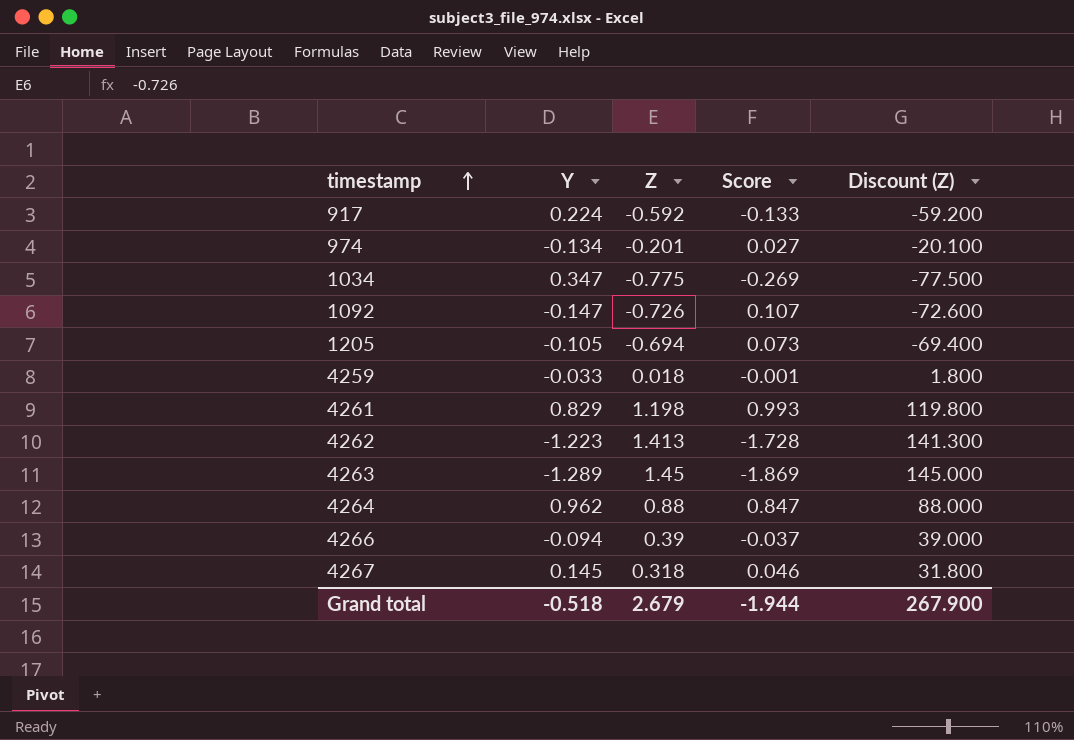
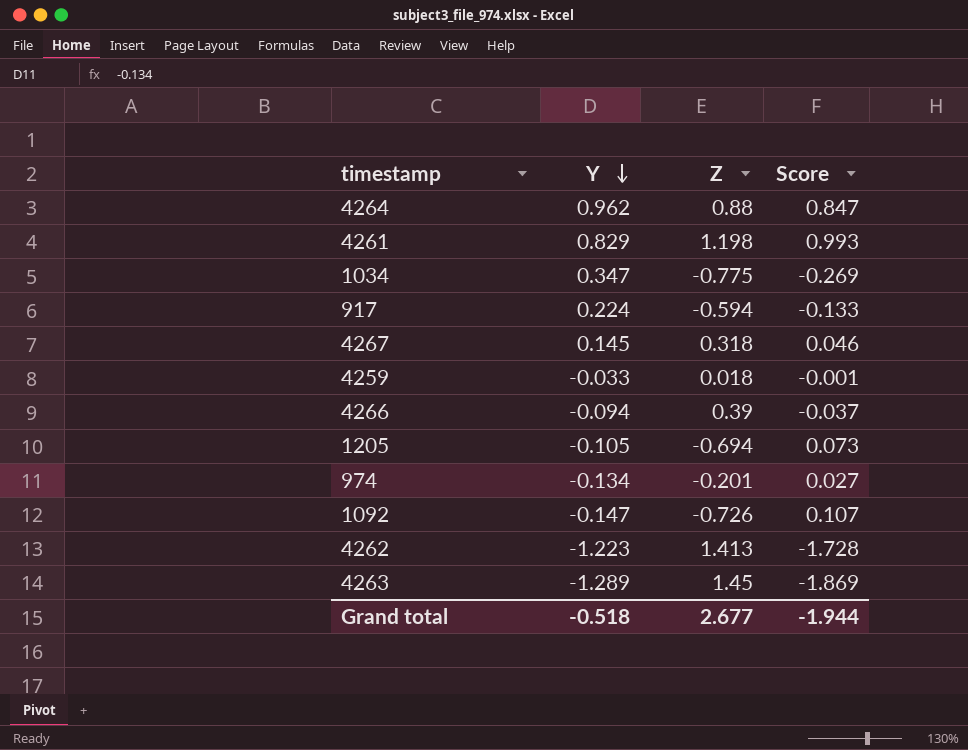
row order: timestamp ascending -> Y descending
column Discount (Z) | formula: [Z] * 100 -> none
917 | Z: -0.592 -> -0.594
Grand total | Z: 2.679 -> 2.677

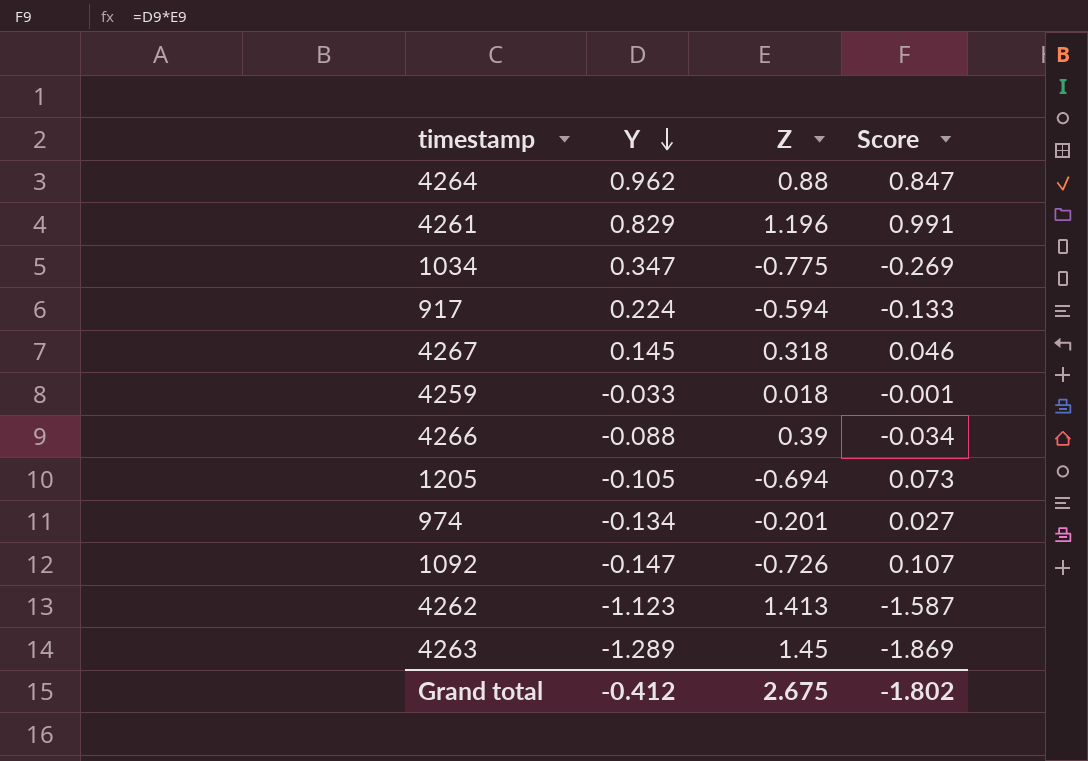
4261 | Z: 1.198 -> 1.196
4261 | Score: 0.993 -> 0.991
4266 | Y: -0.094 -> -0.088
4266 | Score: -0.037 -> -0.034
4262 | Y: -1.223 -> -1.123
4262 | Score: -1.728 -> -1.587
Grand total | Y: -0.518 -> -0.412
Grand total | Z: 2.677 -> 2.675
Grand total | Score: -1.944 -> -1.802

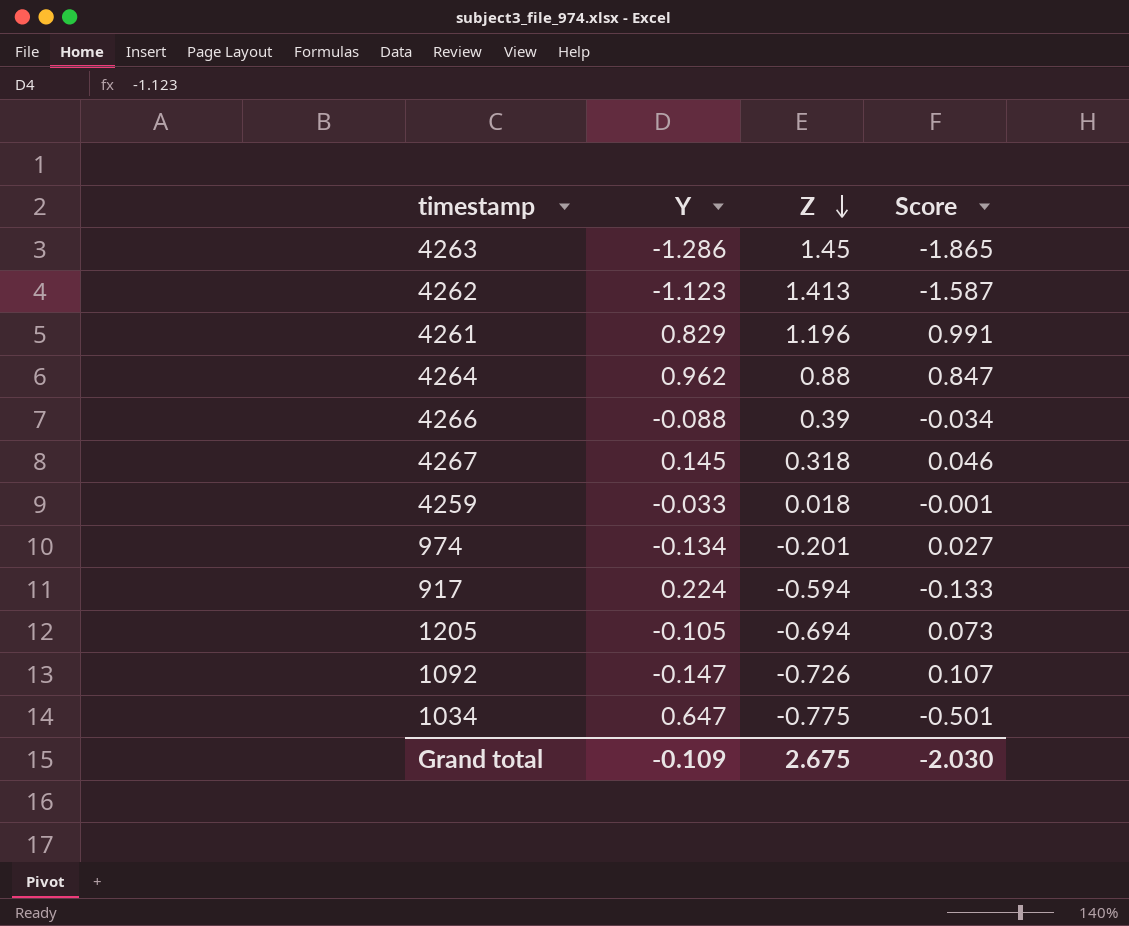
row order: Y descending -> Z descending
4263 | Y: -1.289 -> -1.286
4263 | Score: -1.869 -> -1.865
1034 | Y: 0.347 -> 0.647
1034 | Score: -0.269 -> -0.501
Grand total | Y: -0.412 -> -0.109
Grand total | Score: -1.802 -> -2.030

